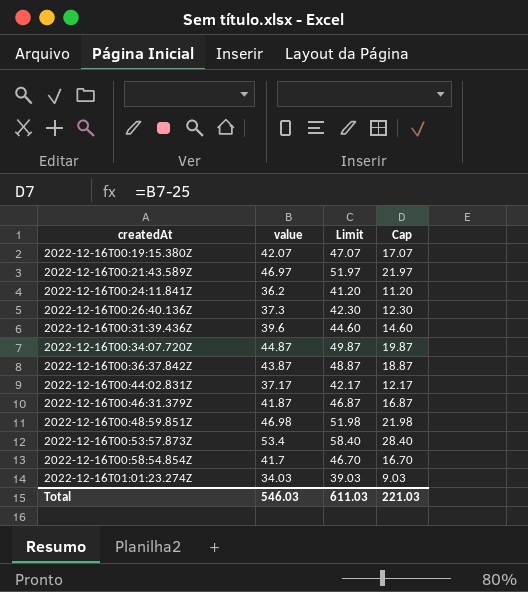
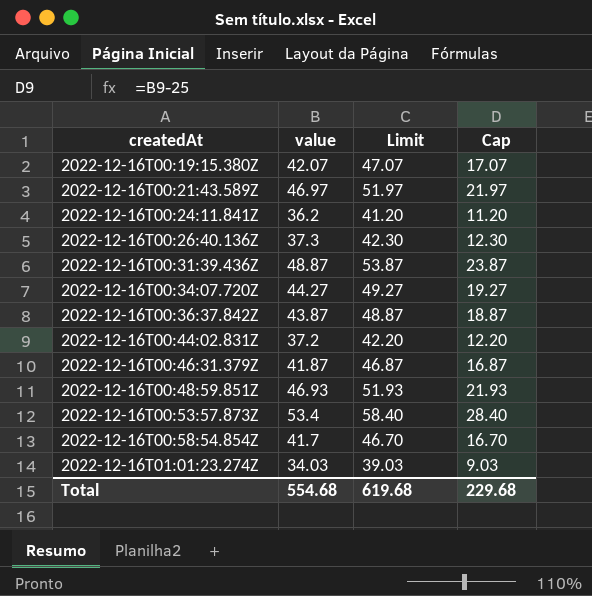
2022-12-16T00:31:39.436Z | value: 39.6 -> 48.87
2022-12-16T00:31:39.436Z | Limit: 44.60 -> 53.87
2022-12-16T00:31:39.436Z | Cap: 14.60 -> 23.87
2022-12-16T00:34:07.720Z | value: 44.87 -> 44.27
2022-12-16T00:34:07.720Z | Limit: 49.87 -> 49.27
2022-12-16T00:34:07.720Z | Cap: 19.87 -> 19.27
2022-12-16T00:44:02.831Z | value: 37.17 -> 37.2
2022-12-16T00:44:02.831Z | Limit: 42.17 -> 42.20
2022-12-16T00:44:02.831Z | Cap: 12.17 -> 12.20
2022-12-16T00:48:59.851Z | value: 46.98 -> 46.93
2022-12-16T00:48:59.851Z | Limit: 51.98 -> 51.93
2022-12-16T00:48:59.851Z | Cap: 21.98 -> 21.93
Total | value: 546.03 -> 554.68
Total | Limit: 611.03 -> 619.68
Total | Cap: 221.03 -> 229.68

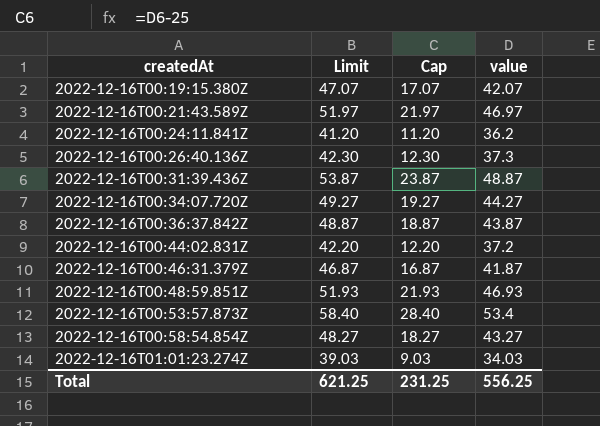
column value | position: 2 -> 4
2022-12-16T00:58:54.854Z | Limit: 46.70 -> 48.27
2022-12-16T00:58:54.854Z | Cap: 16.70 -> 18.27
2022-12-16T00:58:54.854Z | value: 41.7 -> 43.27
Total | Limit: 619.68 -> 621.25
Total | Cap: 229.68 -> 231.25
Total | value: 554.68 -> 556.25

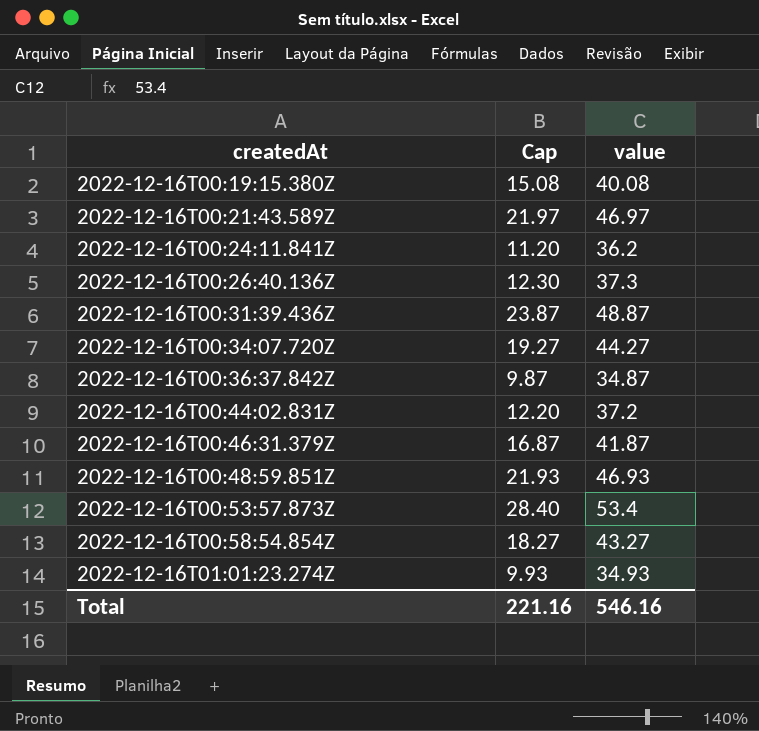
column Limit | formula: [value] + 5 -> none
2022-12-16T00:19:15.380Z | Cap: 17.07 -> 15.08
2022-12-16T00:19:15.380Z | value: 42.07 -> 40.08
2022-12-16T00:36:37.842Z | Cap: 18.87 -> 9.87
2022-12-16T00:36:37.842Z | value: 43.87 -> 34.87
2022-12-16T01:01:23.274Z | Cap: 9.03 -> 9.93
2022-12-16T01:01:23.274Z | value: 34.03 -> 34.93
Total | Cap: 231.25 -> 221.16
Total | value: 556.25 -> 546.16

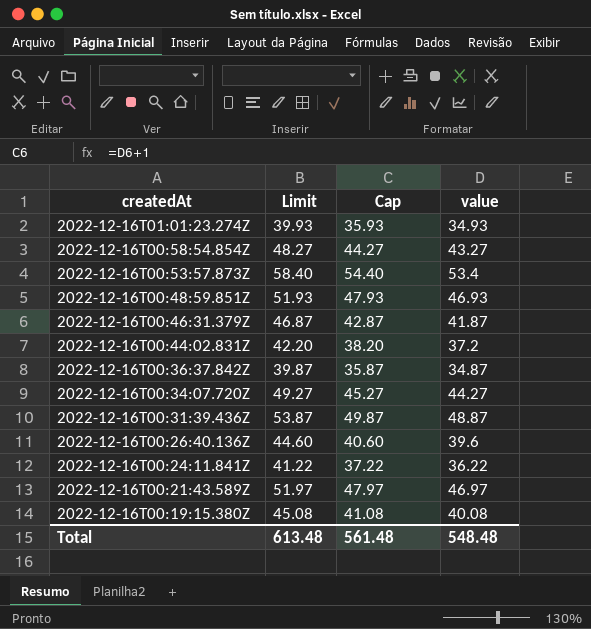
row order: createdAt ascending -> createdAt descending
column Limit | formula: none -> [value] + 5
column Cap | formula: [value] - 25 -> [value] + 1
2022-12-16T00:26:40.136Z | value: 37.3 -> 39.6
2022-12-16T00:24:11.841Z | value: 36.2 -> 36.22
Total | Cap: 221.16 -> 561.48
Total | value: 546.16 -> 548.48

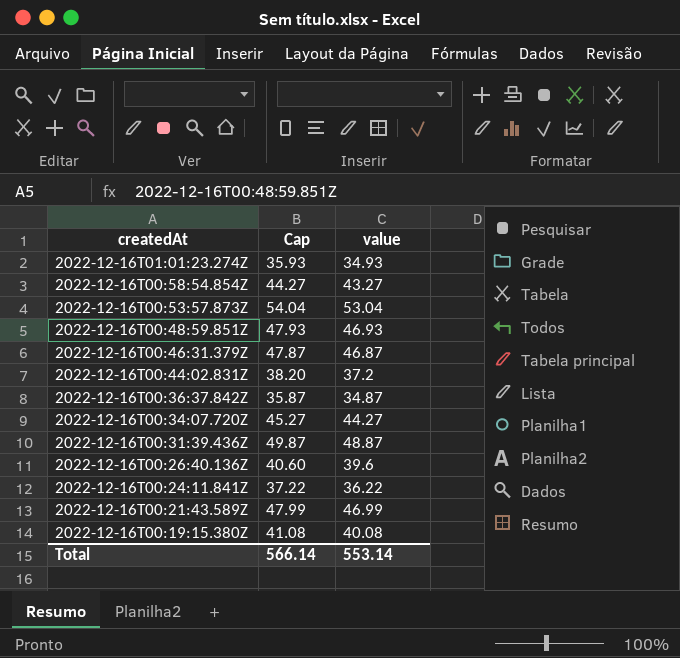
column Limit | formula: [value] + 5 -> none
2022-12-16T00:53:57.873Z | Cap: 54.40 -> 54.04
2022-12-16T00:53:57.873Z | value: 53.4 -> 53.04
2022-12-16T00:46:31.379Z | Cap: 42.87 -> 47.87
2022-12-16T00:46:31.379Z | value: 41.87 -> 46.87
2022-12-16T00:21:43.589Z | Cap: 47.97 -> 47.99
2022-12-16T00:21:43.589Z | value: 46.97 -> 46.99
Total | Cap: 561.48 -> 566.14
Total | value: 548.48 -> 553.14

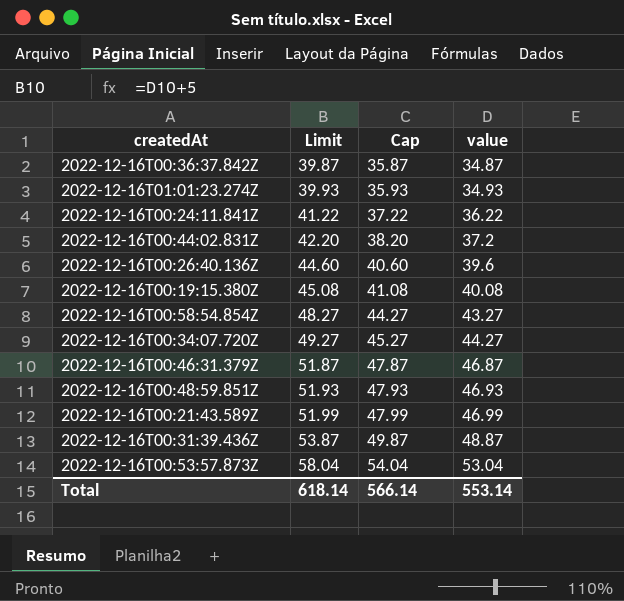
row order: createdAt descending -> Limit ascending
column Limit | formula: none -> [value] + 5

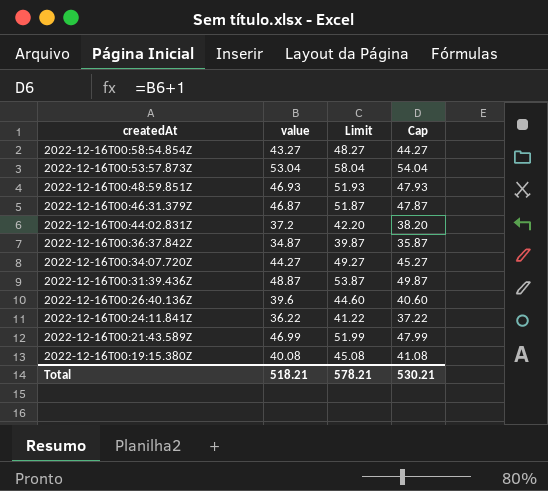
row order: Limit ascending -> createdAt descending
column value | position: 4 -> 2
row 2022-12-16T01:01:23.274Z: 39.93 | 35.93 | 34.93 -> none
Total | value: 553.14 -> 518.21
Total | Limit: 618.14 -> 578.21
Total | Cap: 566.14 -> 530.21

